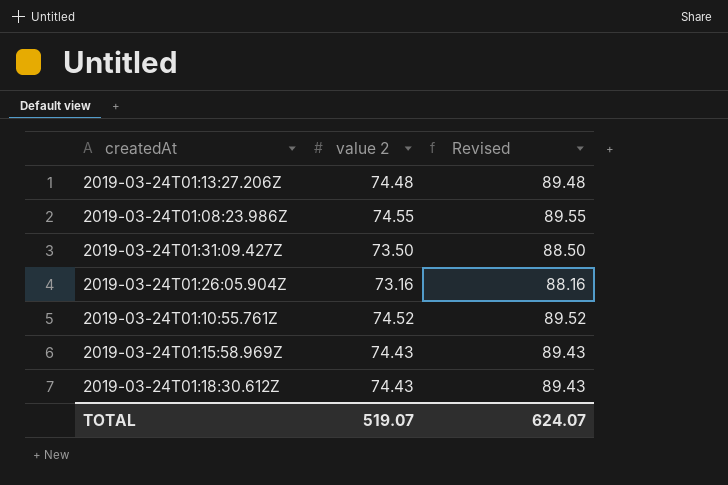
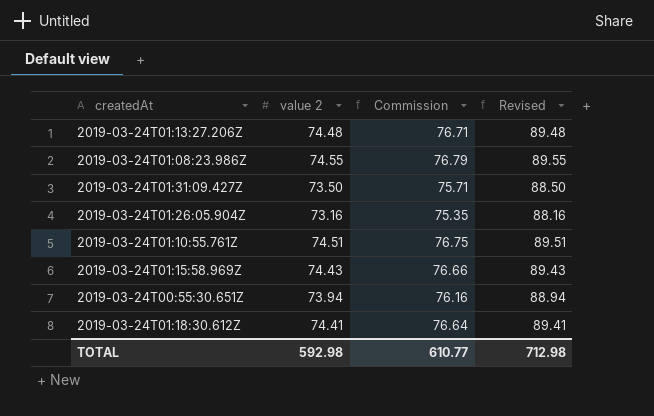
column Commission | formula: none -> [value 2] * 1.03
2019-03-24T01:10:55.761Z | value 2: 74.52 -> 74.51
2019-03-24T01:10:55.761Z | Revised: 89.52 -> 89.51
row 2019-03-24T00:55:30.651Z: none -> 73.94 | 76.16 | 88.94
2019-03-24T01:18:30.612Z | value 2: 74.43 -> 74.41
2019-03-24T01:18:30.612Z | Revised: 89.43 -> 89.41
TOTAL | value 2: 519.07 -> 592.98
TOTAL | Revised: 624.07 -> 712.98

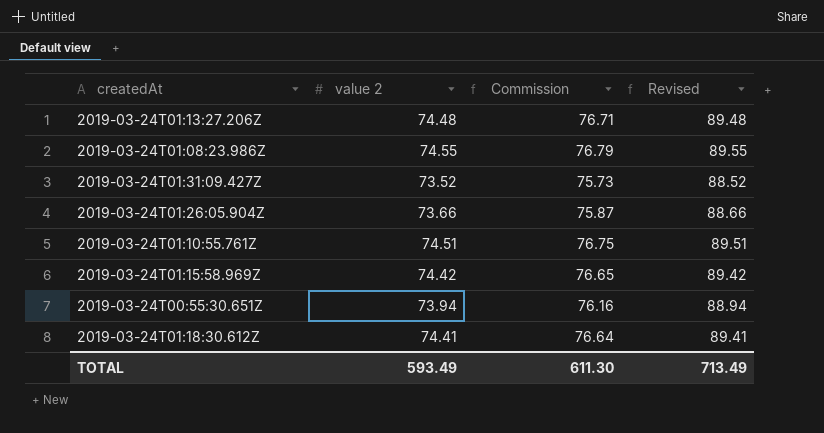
2019-03-24T01:31:09.427Z | value 2: 73.50 -> 73.52
2019-03-24T01:31:09.427Z | Commission: 75.71 -> 75.73
2019-03-24T01:31:09.427Z | Revised: 88.50 -> 88.52
2019-03-24T01:26:05.904Z | value 2: 73.16 -> 73.66
2019-03-24T01:26:05.904Z | Commission: 75.35 -> 75.87
2019-03-24T01:26:05.904Z | Revised: 88.16 -> 88.66
2019-03-24T01:15:58.969Z | value 2: 74.43 -> 74.42
2019-03-24T01:15:58.969Z | Commission: 76.66 -> 76.65
2019-03-24T01:15:58.969Z | Revised: 89.43 -> 89.42
TOTAL | value 2: 592.98 -> 593.49
TOTAL | Commission: 610.77 -> 611.30
TOTAL | Revised: 712.98 -> 713.49

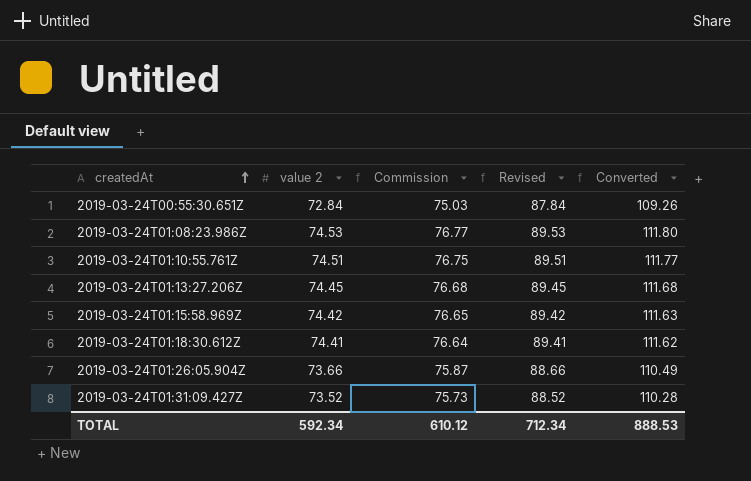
row order: none -> createdAt ascending
column Converted | formula: none -> [value 2] * 1.5
2019-03-24T00:55:30.651Z | value 2: 73.94 -> 72.84
2019-03-24T00:55:30.651Z | Commission: 76.16 -> 75.03
2019-03-24T00:55:30.651Z | Revised: 88.94 -> 87.84
2019-03-24T01:08:23.986Z | value 2: 74.55 -> 74.53
2019-03-24T01:08:23.986Z | Commission: 76.79 -> 76.77
2019-03-24T01:08:23.986Z | Revised: 89.55 -> 89.53
2019-03-24T01:13:27.206Z | value 2: 74.48 -> 74.45
2019-03-24T01:13:27.206Z | Commission: 76.71 -> 76.68
2019-03-24T01:13:27.206Z | Revised: 89.48 -> 89.45
TOTAL | value 2: 593.49 -> 592.34
TOTAL | Commission: 611.30 -> 610.12
TOTAL | Revised: 713.49 -> 712.34

